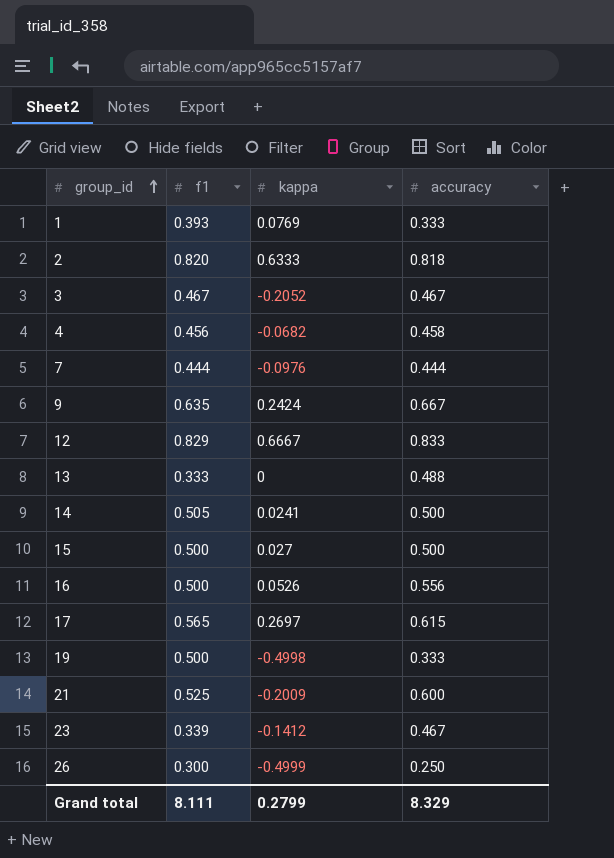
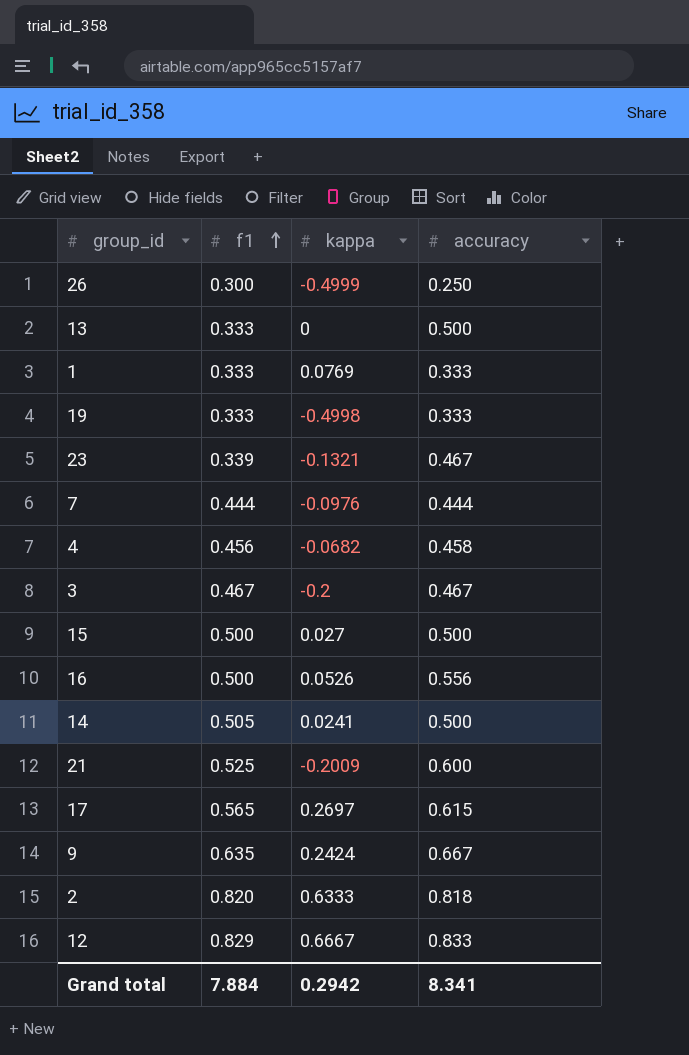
row order: group_id ascending -> f1 ascending
13 | accuracy: 0.488 -> 0.500
1 | f1: 0.393 -> 0.333
19 | f1: 0.500 -> 0.333
23 | kappa: -0.1412 -> -0.1321
3 | kappa: -0.2052 -> -0.2
Grand total | f1: 8.111 -> 7.884
Grand total | kappa: 0.2799 -> 0.2942
Grand total | accuracy: 8.329 -> 8.341

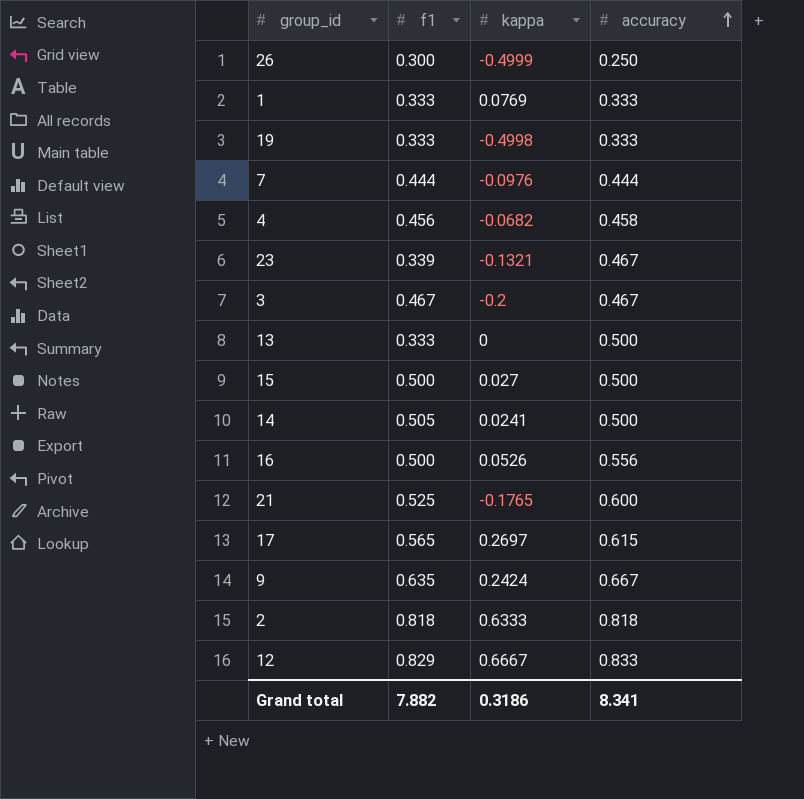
row order: f1 ascending -> accuracy ascending
21 | kappa: -0.2009 -> -0.1765
2 | f1: 0.820 -> 0.818
Grand total | f1: 7.884 -> 7.882
Grand total | kappa: 0.2942 -> 0.3186

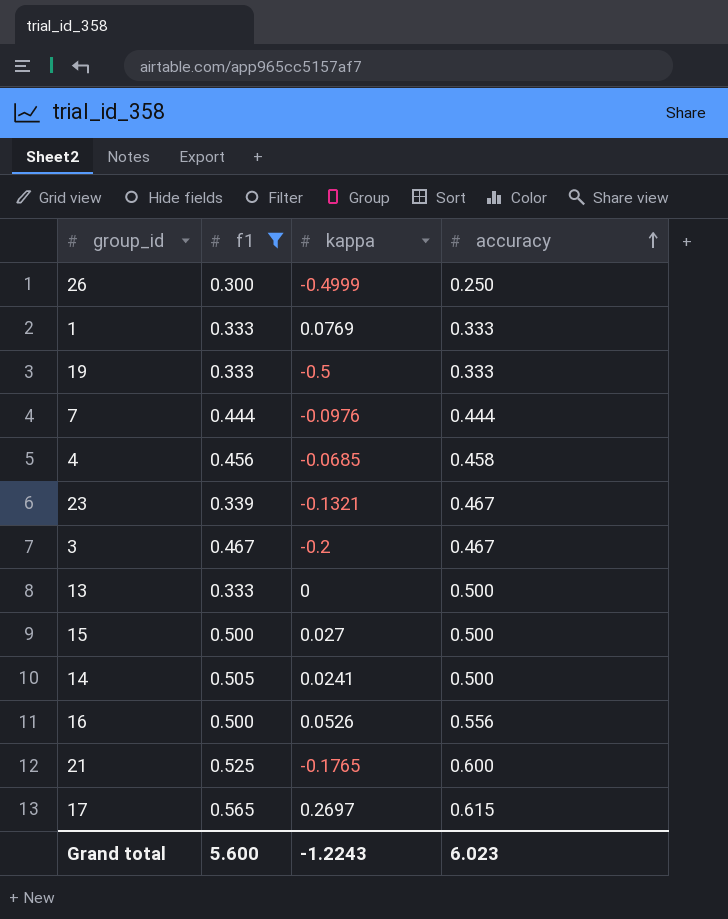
filter: none -> f1 <= 0.565
19 | kappa: -0.4998 -> -0.5
4 | kappa: -0.0682 -> -0.0685
Grand total | f1: 7.882 -> 5.600
Grand total | kappa: 0.3186 -> -1.2243
Grand total | accuracy: 8.341 -> 6.023

